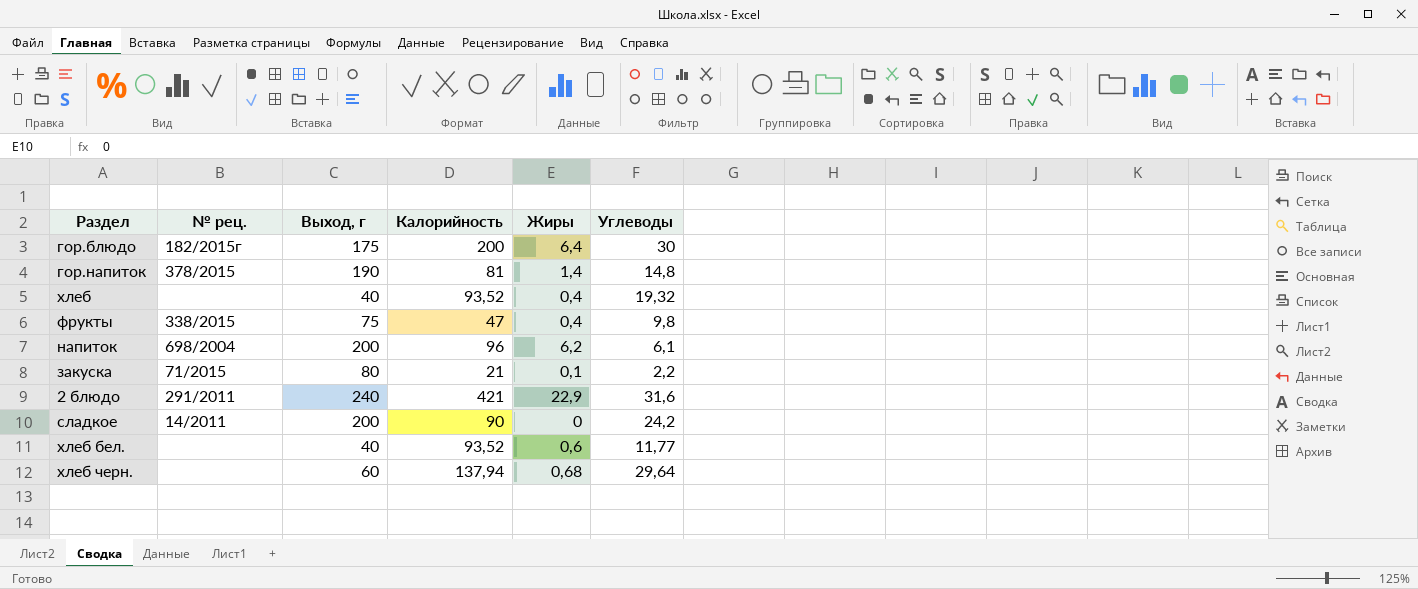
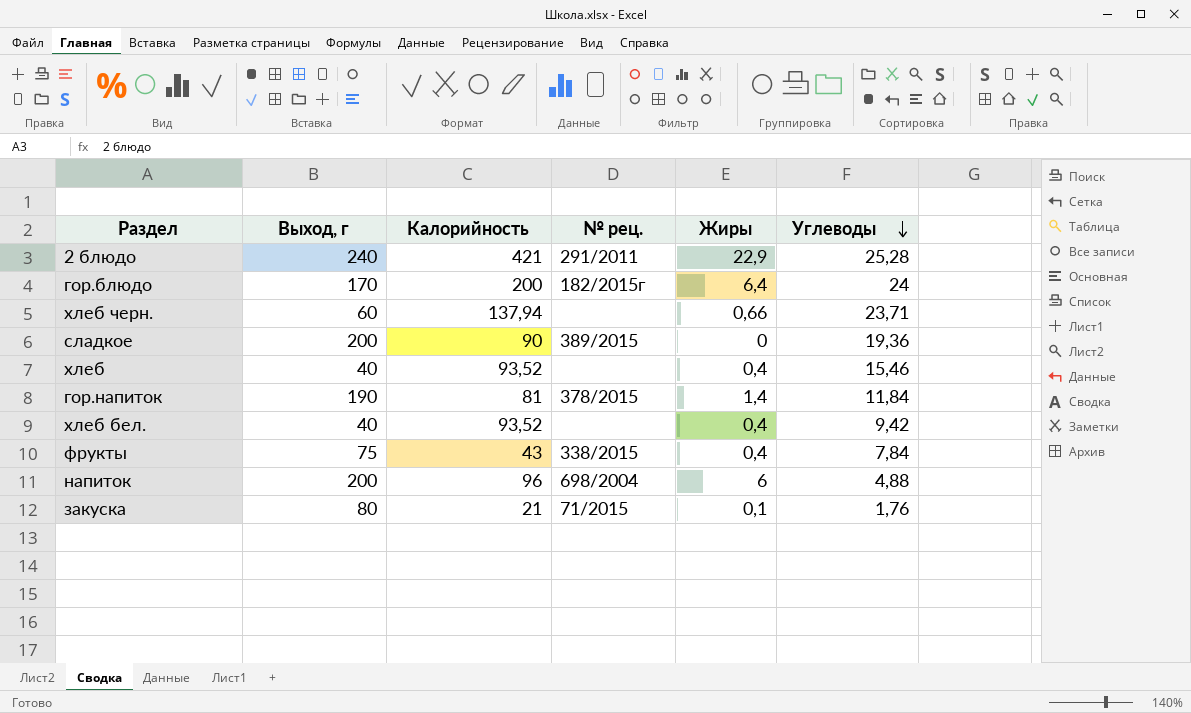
row order: none -> Углеводы descending
column № рец. | position: 2 -> 4
2 блюдо | Углеводы: 31,6 -> 25,28
гор.блюдо | Выход, г: 175 -> 170
гор.блюдо | Углеводы: 30 -> 24
хлеб черн. | Жиры: 0,68 -> 0,66
хлеб черн. | Углеводы: 29,64 -> 23,71
сладкое | № рец.: 14/2011 -> 389/2015
сладкое | Углеводы: 24,2 -> 19,36
хлеб | Углеводы: 19,32 -> 15,46
гор.напиток | Углеводы: 14,8 -> 11,84
хлеб бел. | Жиры: 0,6 -> 0,4
хлеб бел. | Углеводы: 11,77 -> 9,42
фрукты | Калорийность: 47 -> 43
фрукты | Углеводы: 9,8 -> 7,84
напиток | Жиры: 6,2 -> 6
напиток | Углеводы: 6,1 -> 4,88
закуска | Углеводы: 2,2 -> 1,76

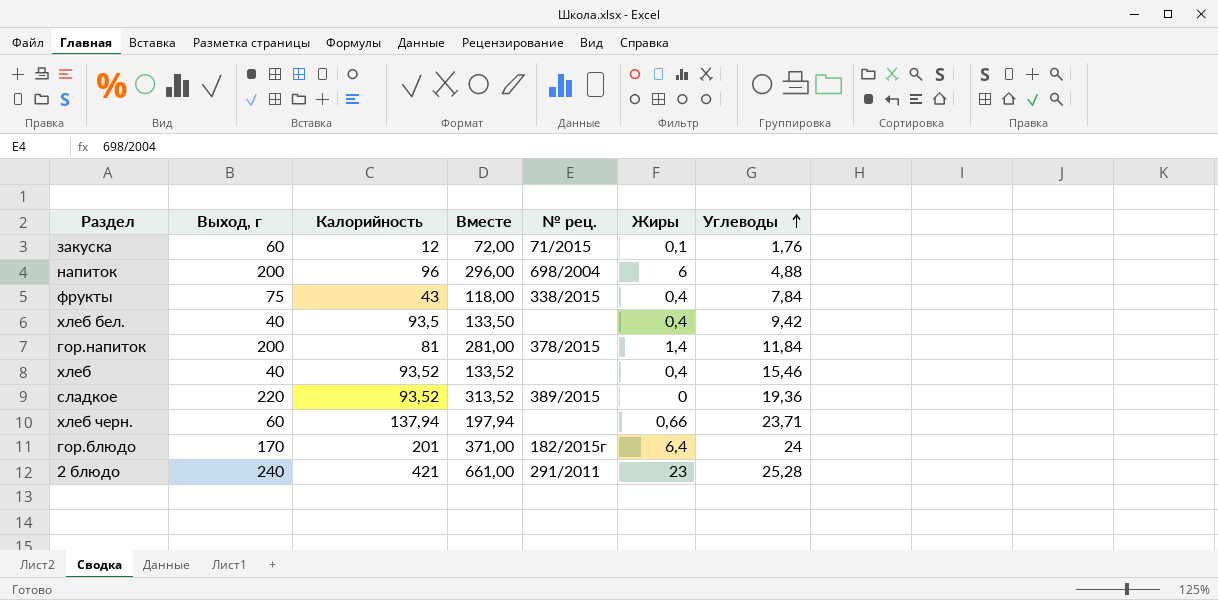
row order: Углеводы descending -> Углеводы ascending
column Вместе | formula: none -> [Выход, г] + [Калорийность]
закуска | Выход, г: 80 -> 60
закуска | Калорийность: 21 -> 12
хлеб бел. | Калорийность: 93,52 -> 93,5
гор.напиток | Выход, г: 190 -> 200
сладкое | Выход, г: 200 -> 220
сладкое | Калорийность: 90 -> 93,52
гор.блюдо | Калорийность: 200 -> 201
2 блюдо | Жиры: 22,9 -> 23

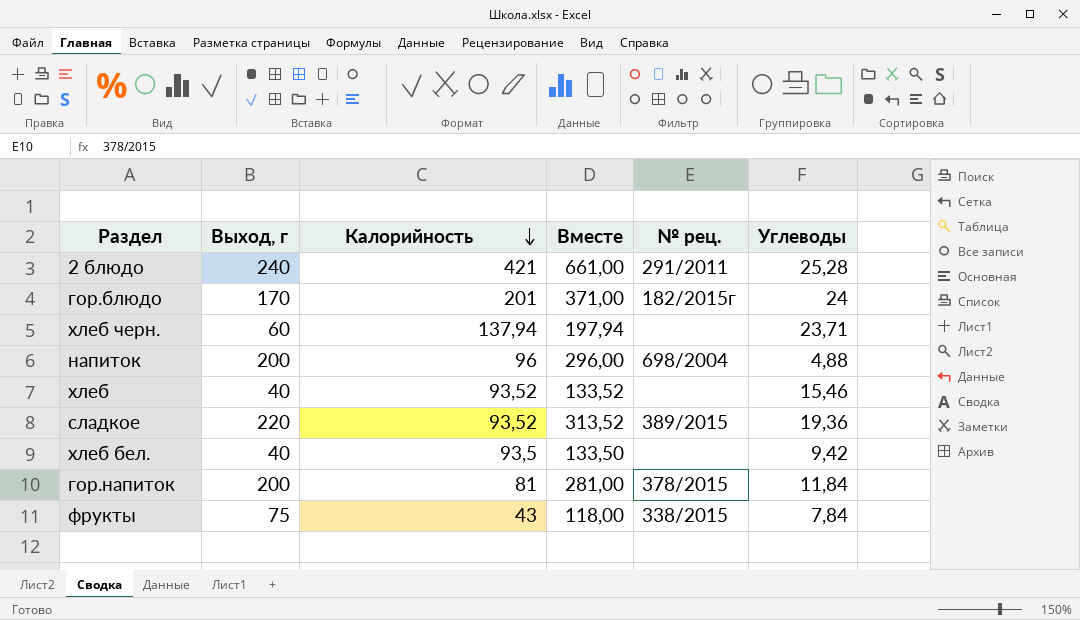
row order: Углеводы ascending -> Калорийность descending
column Жиры | position: 6 -> none
row закуска: 60 | 12 | 72,00 | 71/2015 | 0,1 | 1,76 -> none

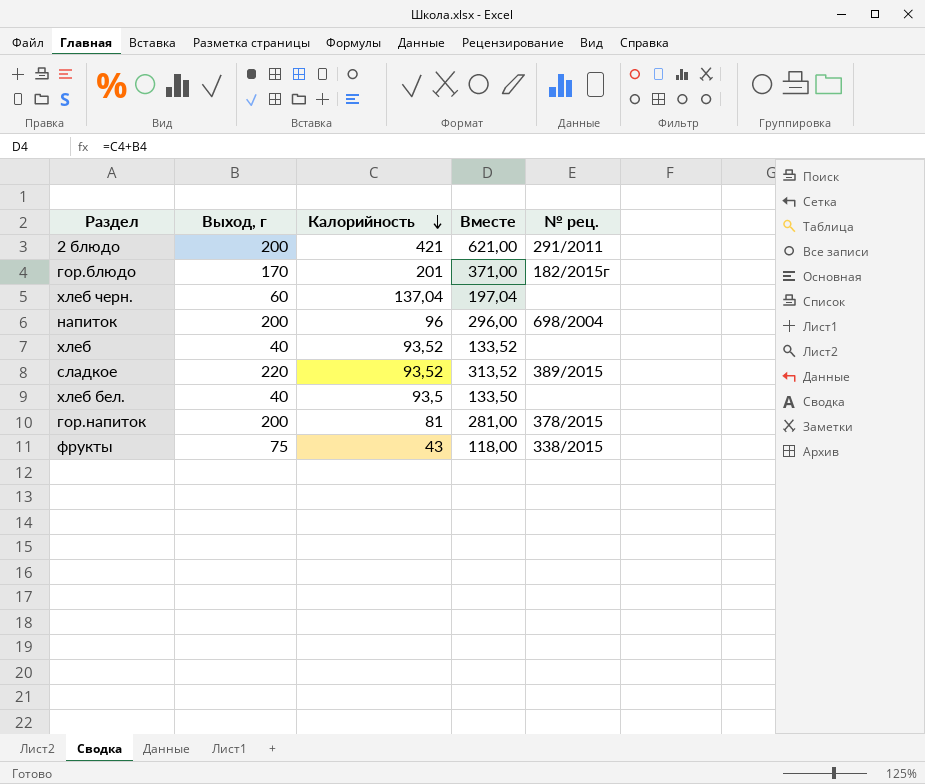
column Углеводы | position: 6 -> none
2 блюдо | Выход, г: 240 -> 200
2 блюдо | Вместе: 661,00 -> 621,00
хлеб черн. | Калорийность: 137,94 -> 137,04
хлеб черн. | Вместе: 197,94 -> 197,04

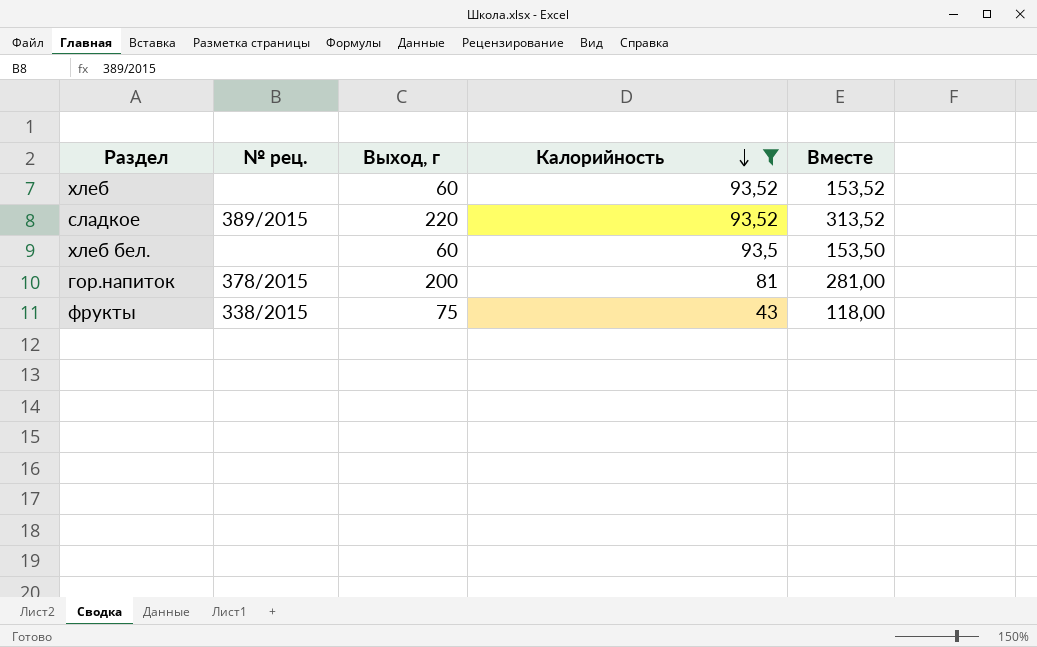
filter: none -> Калорийность <= 93,52
column № рец. | position: 5 -> 2
хлеб | Выход, г: 40 -> 60
хлеб | Вместе: 133,52 -> 153,52
хлеб бел. | Выход, г: 40 -> 60
хлеб бел. | Вместе: 133,50 -> 153,50

